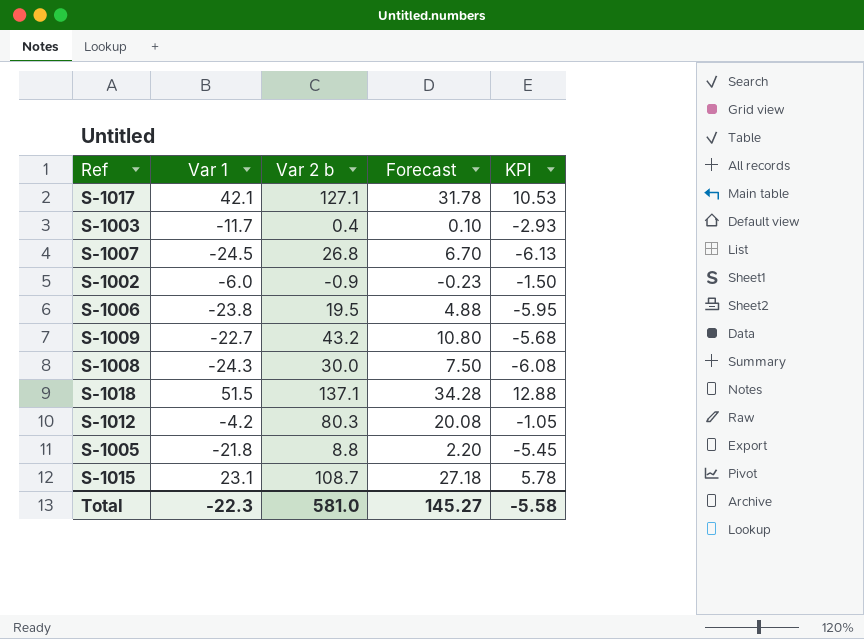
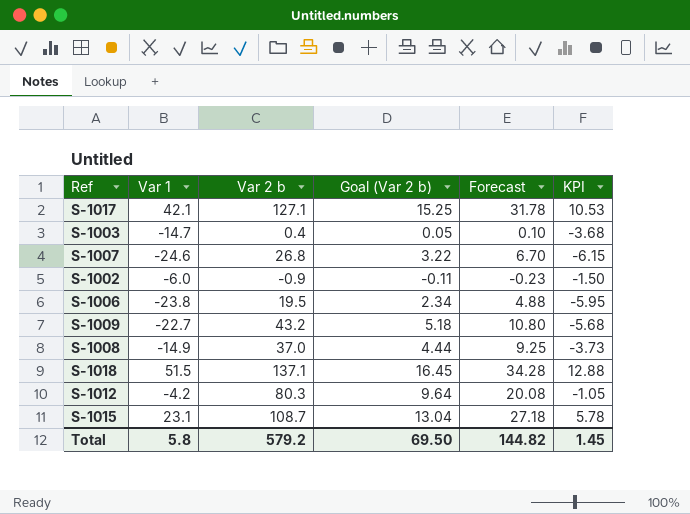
column Goal (Var 2 b) | formula: none -> [Var 2 b] * 0.12
row S-1005: -21.8 | 8.8 | 2.20 | -5.45 -> none
S-1003 | Var 1: -11.7 -> -14.7
S-1003 | KPI: -2.93 -> -3.68
S-1007 | Var 1: -24.5 -> -24.6
S-1007 | KPI: -6.13 -> -6.15
S-1008 | Var 1: -24.3 -> -14.9
S-1008 | Var 2 b: 30.0 -> 37.0
S-1008 | Forecast: 7.50 -> 9.25
S-1008 | KPI: -6.08 -> -3.73
Total | Var 1: -22.3 -> 5.8
Total | Var 2 b: 581.0 -> 579.2
Total | Forecast: 145.27 -> 144.82
Total | KPI: -5.58 -> 1.45

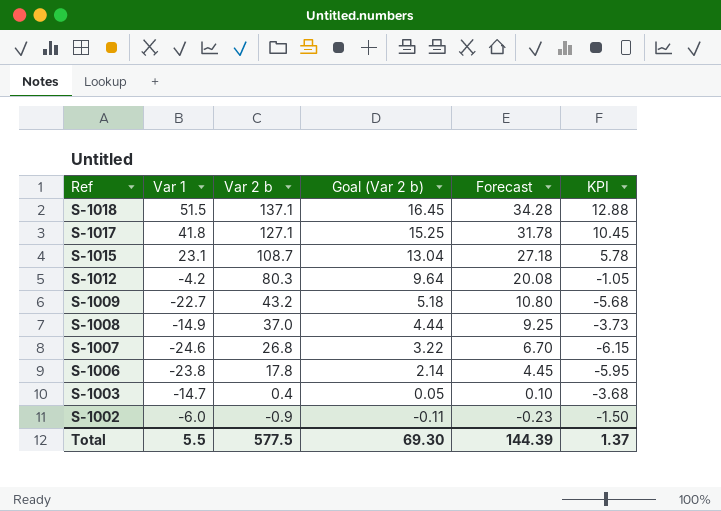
row order: none -> Ref descending
S-1017 | Var 1: 42.1 -> 41.8
S-1017 | KPI: 10.53 -> 10.45
S-1006 | Var 2 b: 19.5 -> 17.8
S-1006 | Goal (Var 2 b): 2.34 -> 2.14
S-1006 | Forecast: 4.88 -> 4.45
Total | Var 1: 5.8 -> 5.5
Total | Var 2 b: 579.2 -> 577.5
Total | Goal (Var 2 b): 69.50 -> 69.30
Total | Forecast: 144.82 -> 144.39
Total | KPI: 1.45 -> 1.37

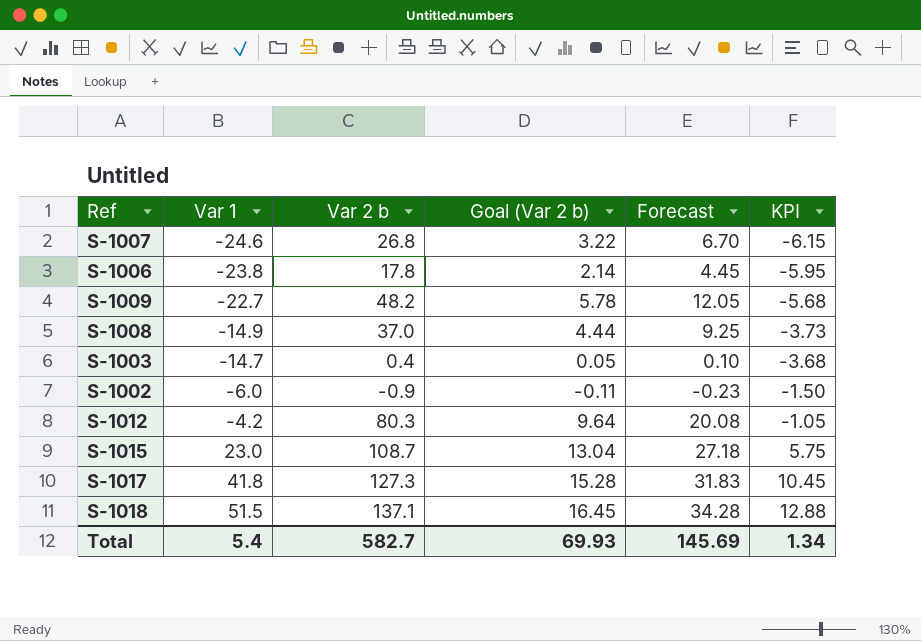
row order: Ref descending -> Var 1 ascending
S-1009 | Var 2 b: 43.2 -> 48.2
S-1009 | Goal (Var 2 b): 5.18 -> 5.78
S-1009 | Forecast: 10.80 -> 12.05
S-1015 | Var 1: 23.1 -> 23.0
S-1015 | KPI: 5.78 -> 5.75
S-1017 | Var 2 b: 127.1 -> 127.3
S-1017 | Goal (Var 2 b): 15.25 -> 15.28
S-1017 | Forecast: 31.78 -> 31.83
Total | Var 1: 5.5 -> 5.4
Total | Var 2 b: 577.5 -> 582.7
Total | Goal (Var 2 b): 69.30 -> 69.93
Total | Forecast: 144.39 -> 145.69
Total | KPI: 1.37 -> 1.34

